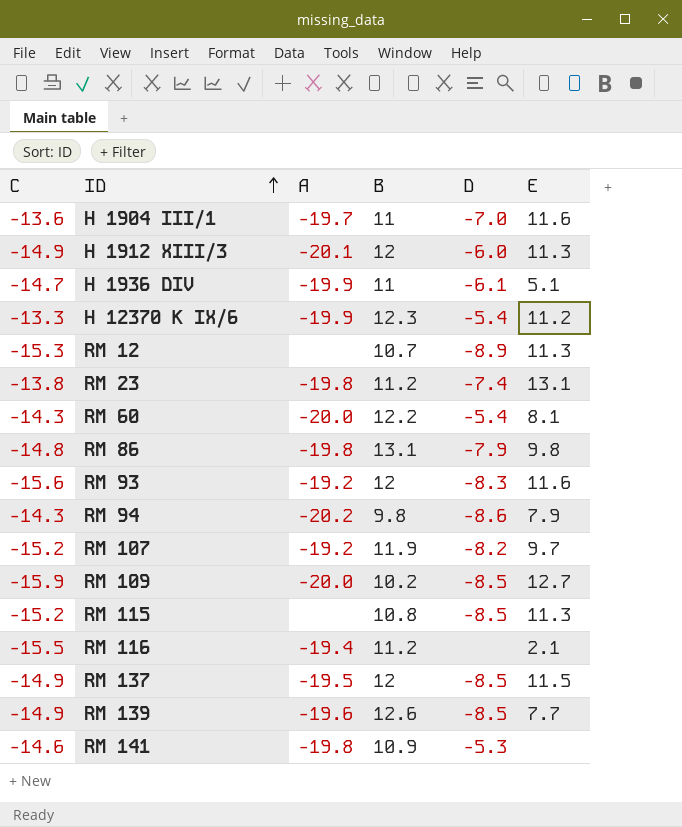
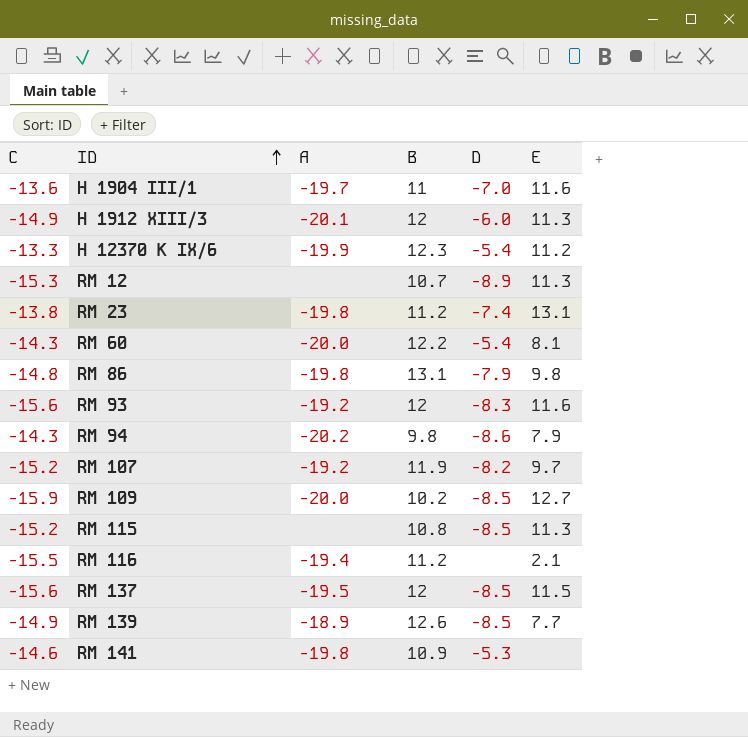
row H 1936 DIV: -14.7 | -19.9 | 11 | -6.1 | 5.1 -> none
RM 137 | C: -14.9 -> -15.6
RM 139 | A: -19.6 -> -18.9

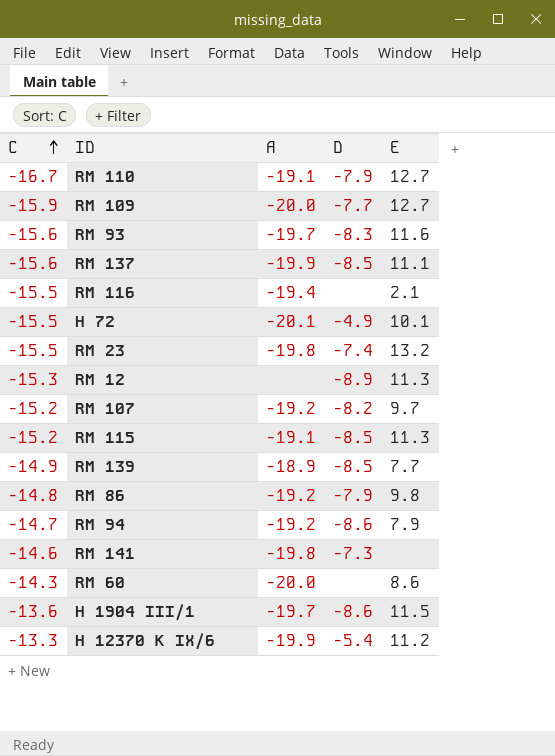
row order: ID ascending -> C ascending
column B | position: 4 -> none
row H 1912 XIII/3: -14.9 | -20.1 | 12 | -6.0 | 11.3 -> none
row RM 110: none -> -16.7 | -19.1 | -7.9 | 12.7
RM 109 | D: -8.5 -> -7.7
RM 93 | A: -19.2 -> -19.7
RM 137 | A: -19.5 -> -19.9
RM 137 | E: 11.5 -> 11.1
row H 72: none -> -15.5 | -20.1 | -4.9 | 10.1
RM 23 | C: -13.8 -> -15.5
RM 23 | E: 13.1 -> 13.2
RM 115 | A: none -> -19.1
RM 86 | A: -19.8 -> -19.2
RM 94 | C: -14.3 -> -14.7
RM 94 | A: -20.2 -> -19.2
RM 141 | D: -5.3 -> -7.3
RM 60 | D: -5.4 -> none
RM 60 | E: 8.1 -> 8.6
H 1904 III/1 | D: -7.0 -> -8.6
H 1904 III/1 | E: 11.6 -> 11.5

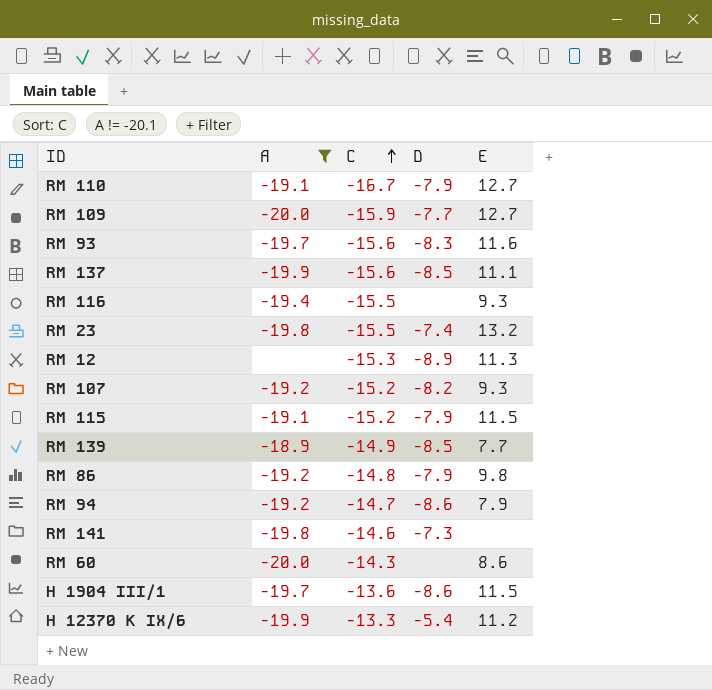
filter: none -> A != -20.1
column C | position: 1 -> 3
RM 116 | E: 2.1 -> 9.3
RM 107 | E: 9.7 -> 9.3
RM 115 | D: -8.5 -> -7.9
RM 115 | E: 11.3 -> 11.5

